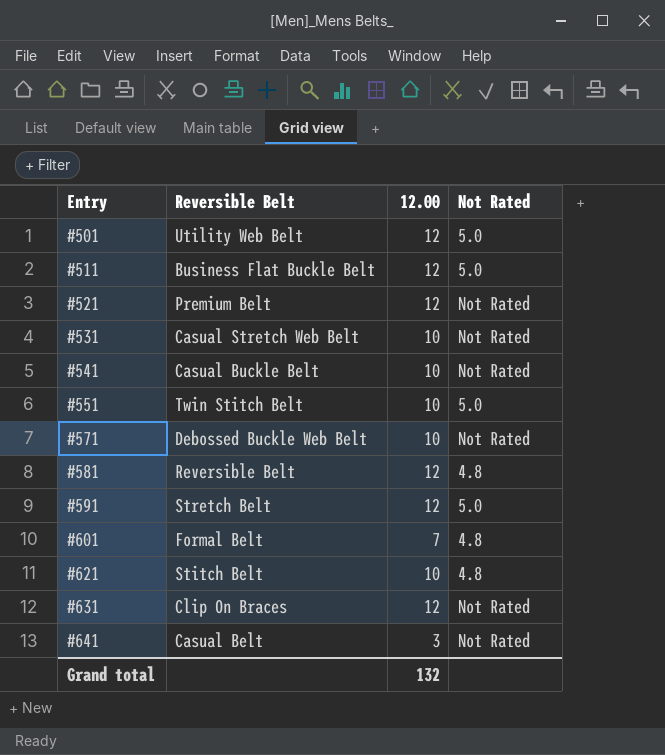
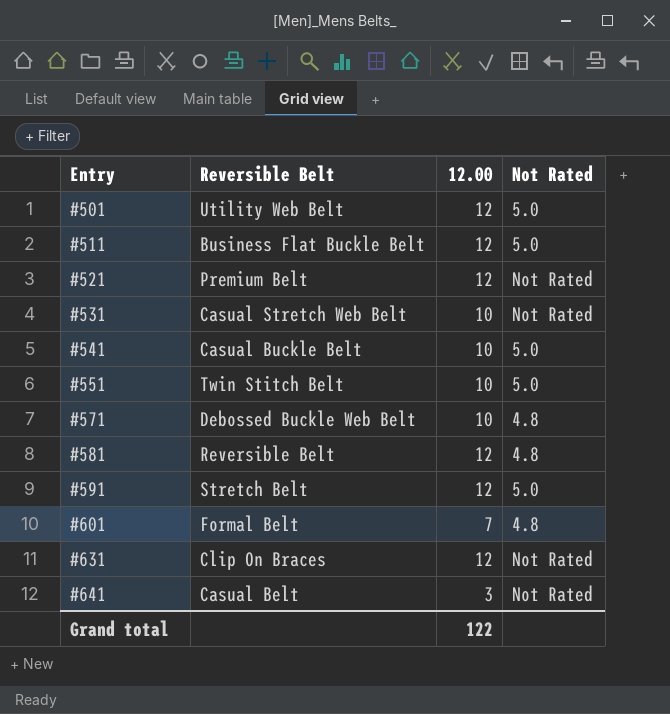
row #621: Stitch Belt | 10 | 4.8 -> none
#541 | Not Rated: Not Rated -> 5.0
#571 | Not Rated: Not Rated -> 4.8
Grand total | 12.00: 132 -> 122

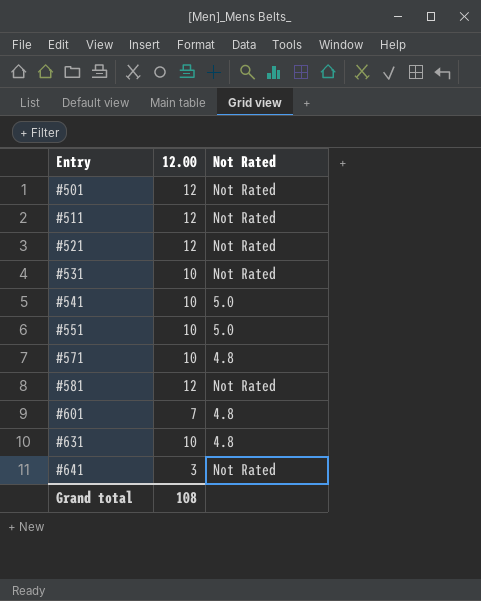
column Reversible Belt | position: 2 -> none
row #591: Stretch Belt | 12 | 5.0 -> none
#501 | Not Rated: 5.0 -> Not Rated
#511 | Not Rated: 5.0 -> Not Rated
#581 | Not Rated: 4.8 -> Not Rated
#631 | 12.00: 12 -> 10
#631 | Not Rated: Not Rated -> 4.8
Grand total | 12.00: 122 -> 108

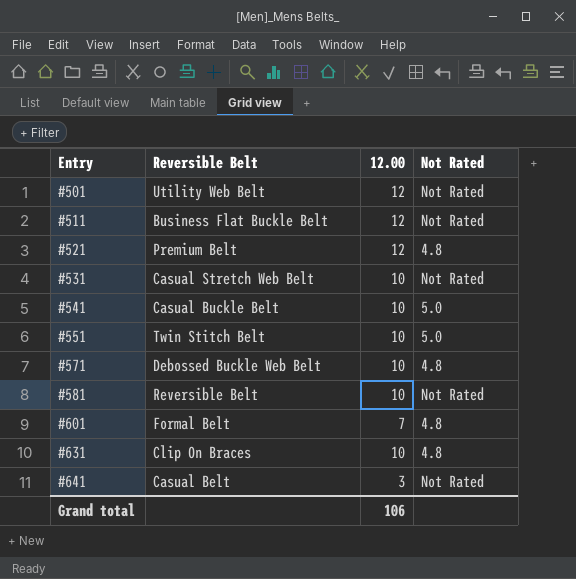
column Reversible Belt | position: none -> 2
#521 | Not Rated: Not Rated -> 4.8
#581 | 12.00: 12 -> 10
Grand total | 12.00: 108 -> 106

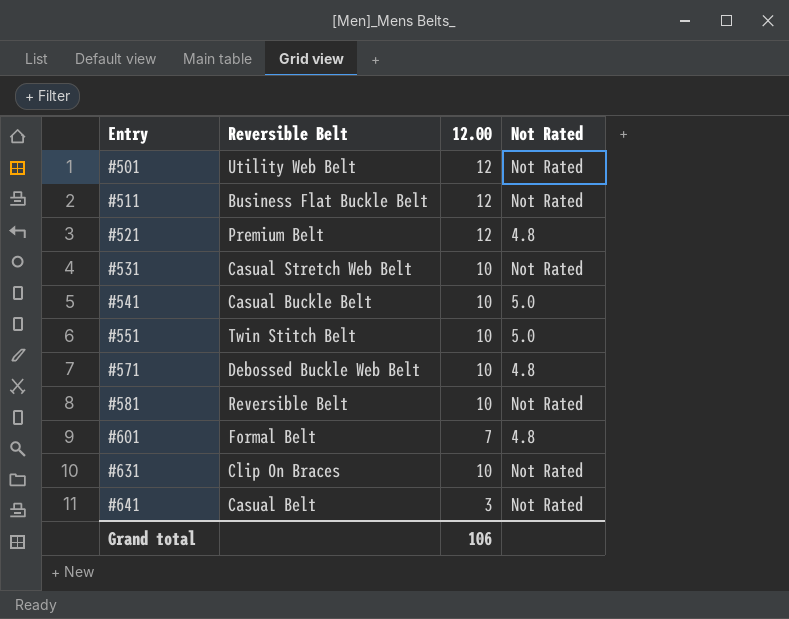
#631 | Not Rated: 4.8 -> Not Rated

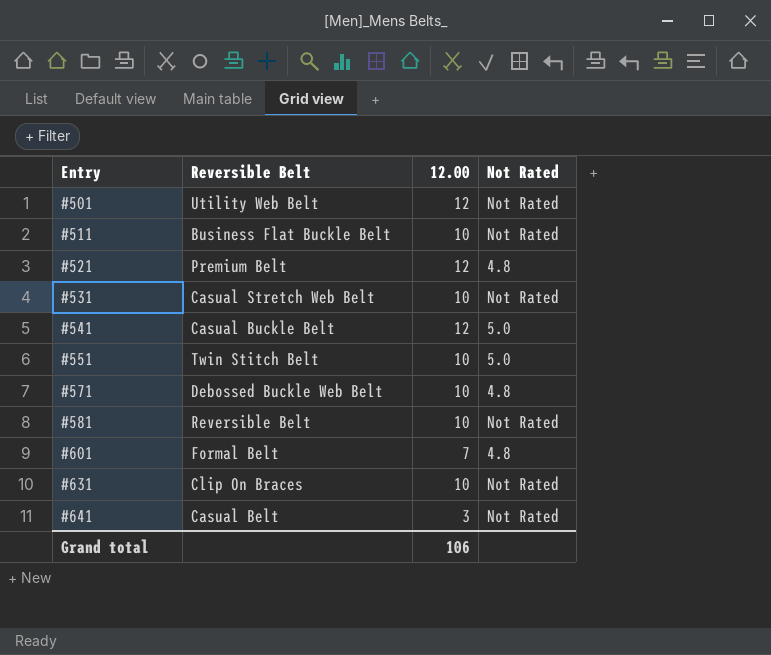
#511 | 12.00: 12 -> 10
#541 | 12.00: 10 -> 12

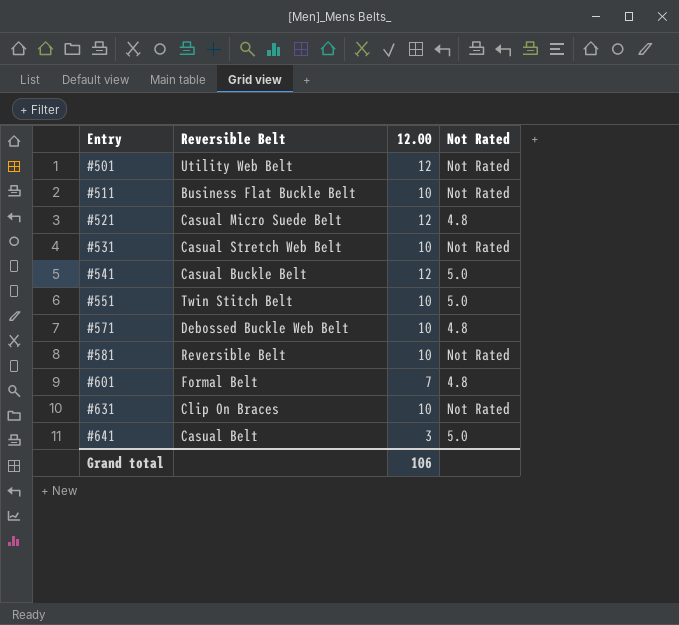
#521 | Reversible Belt: Premium Belt -> Casual Micro Suede Belt
#641 | Not Rated: Not Rated -> 5.0

